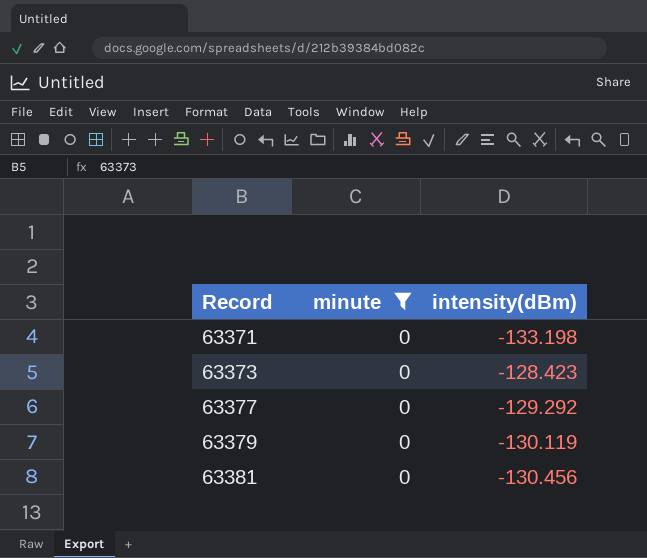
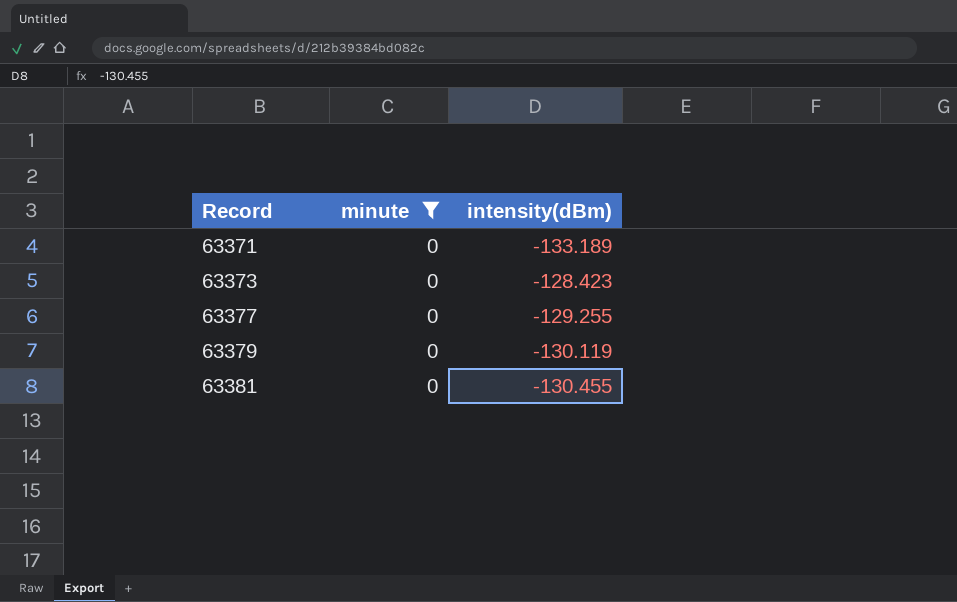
63371 | intensity(dBm): -133.198 -> -133.189
63377 | intensity(dBm): -129.292 -> -129.255
63381 | intensity(dBm): -130.456 -> -130.455

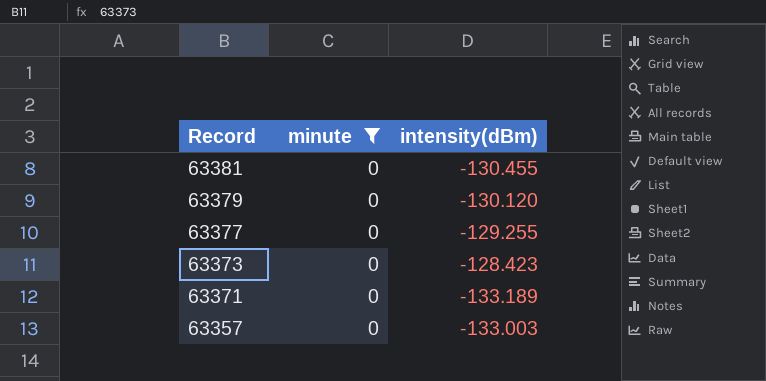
row order: Record ascending -> Record descending
63379 | intensity(dBm): -130.119 -> -130.120
row 63357: none -> 0 | -133.003

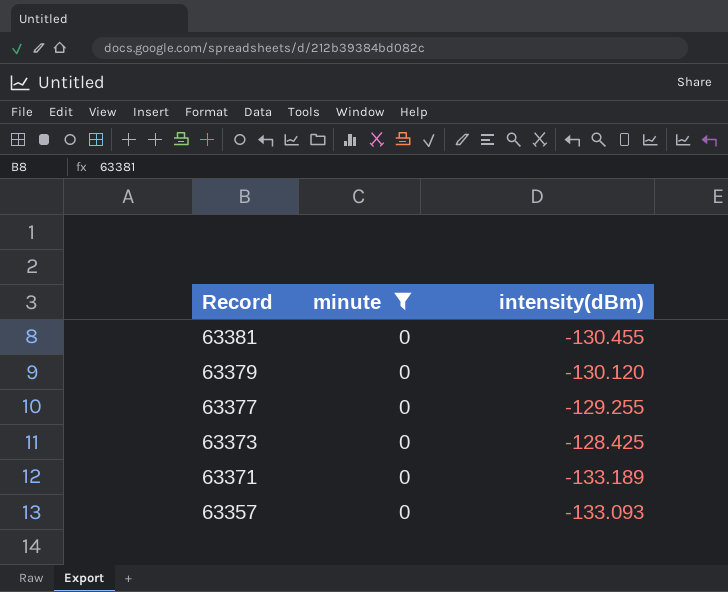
63373 | intensity(dBm): -128.423 -> -128.425
63357 | intensity(dBm): -133.003 -> -133.093

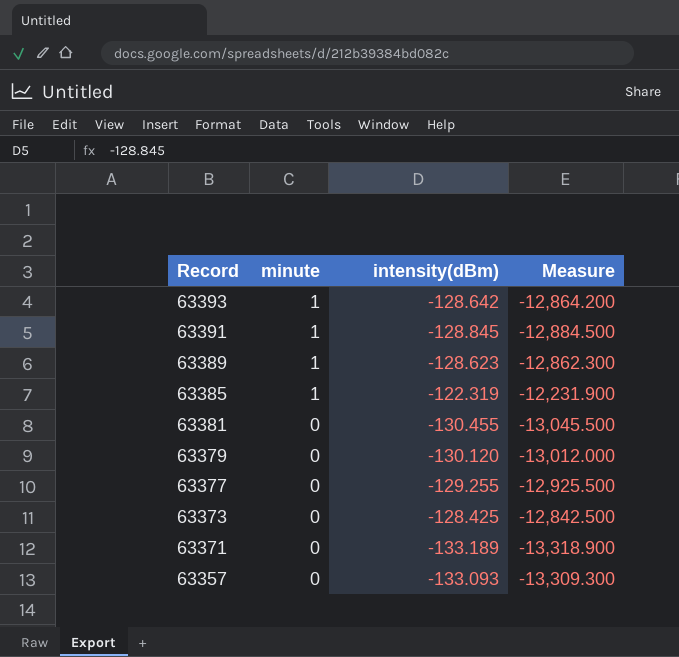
filter: minute = 0 -> none
column Measure | formula: none -> [intensity(dBm)] * 100

